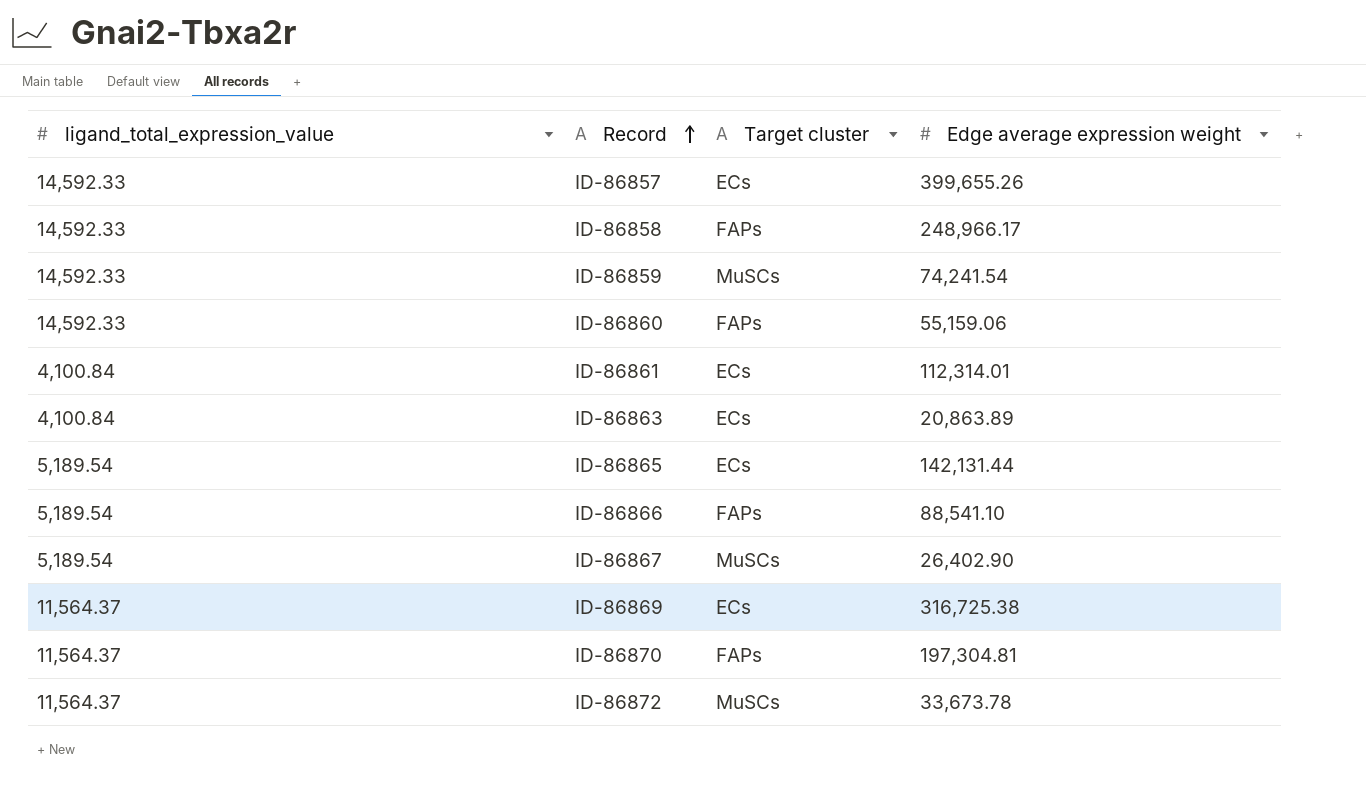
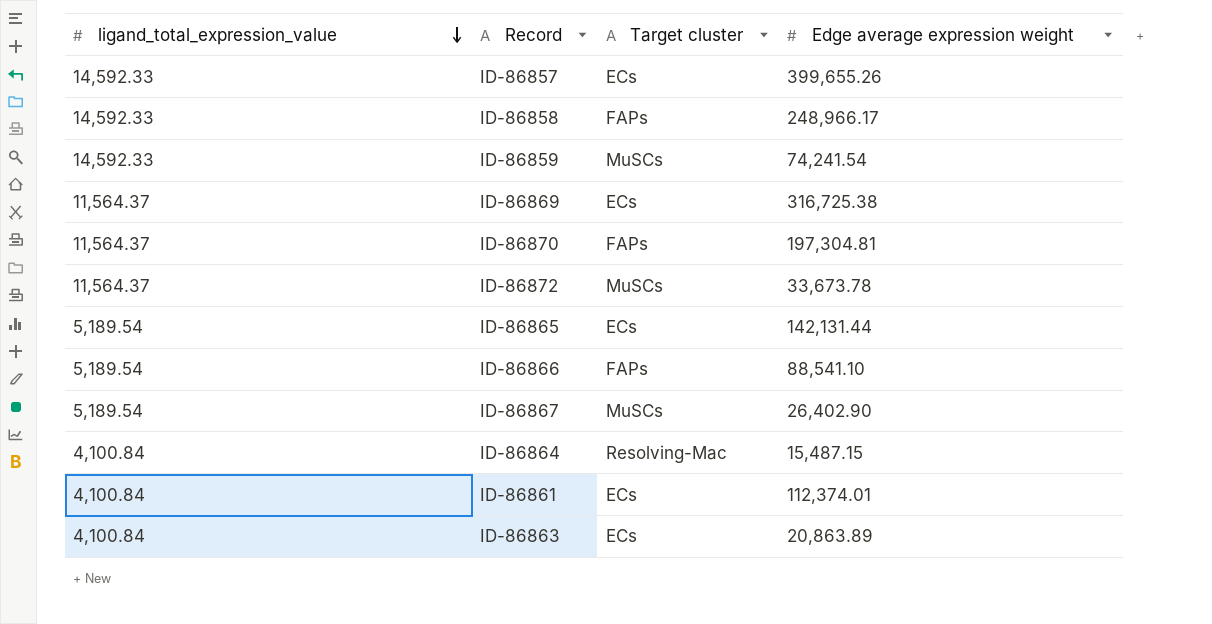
row order: Record ascending -> ligand_total_expression_value descending
row ID-86860: 14,592.33 | FAPs | 55,159.06 -> none
row ID-86864: none -> 4,100.84 | Resolving-Mac | 15,487.15
ID-86861 | Edge average expression weight: 112,314.01 -> 112,374.01

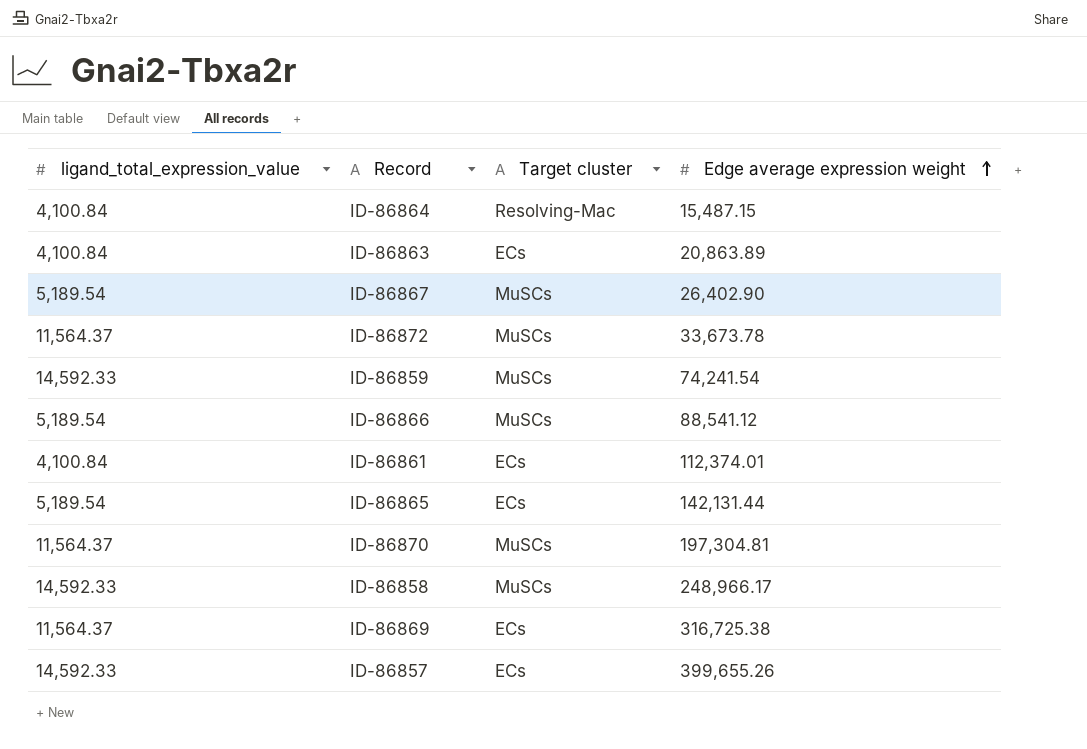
row order: ligand_total_expression_value descending -> Edge average expression weight ascending
ID-86866 | Target cluster: FAPs -> MuSCs
ID-86866 | Edge average expression weight: 88,541.10 -> 88,541.12
ID-86870 | Target cluster: FAPs -> MuSCs
ID-86858 | Target cluster: FAPs -> MuSCs

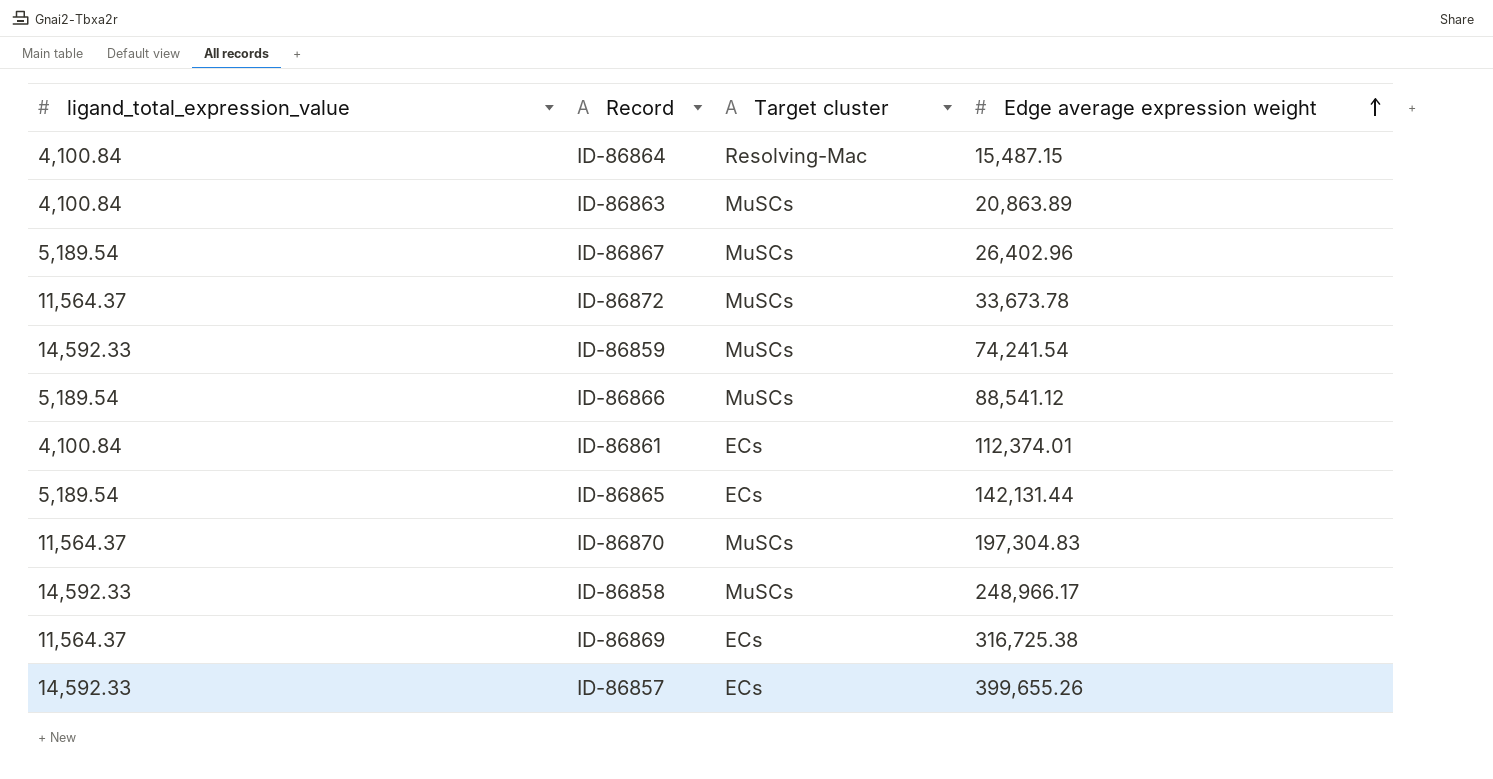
ID-86863 | Target cluster: ECs -> MuSCs
ID-86867 | Edge average expression weight: 26,402.90 -> 26,402.96
ID-86870 | Edge average expression weight: 197,304.81 -> 197,304.83

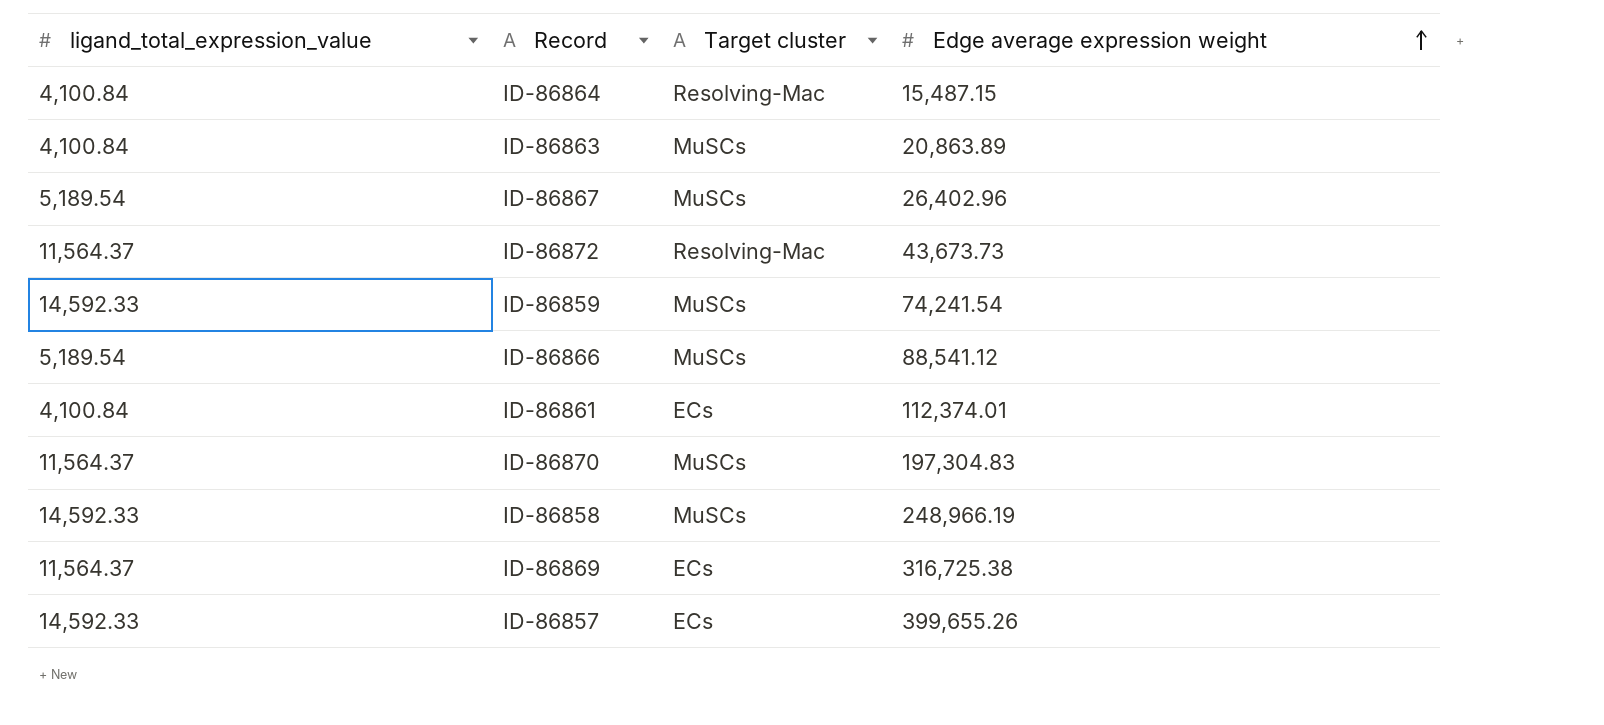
row ID-86865: 5,189.54 | ECs | 142,131.44 -> none
ID-86872 | Target cluster: MuSCs -> Resolving-Mac
ID-86872 | Edge average expression weight: 33,673.78 -> 43,673.73
ID-86858 | Edge average expression weight: 248,966.17 -> 248,966.19

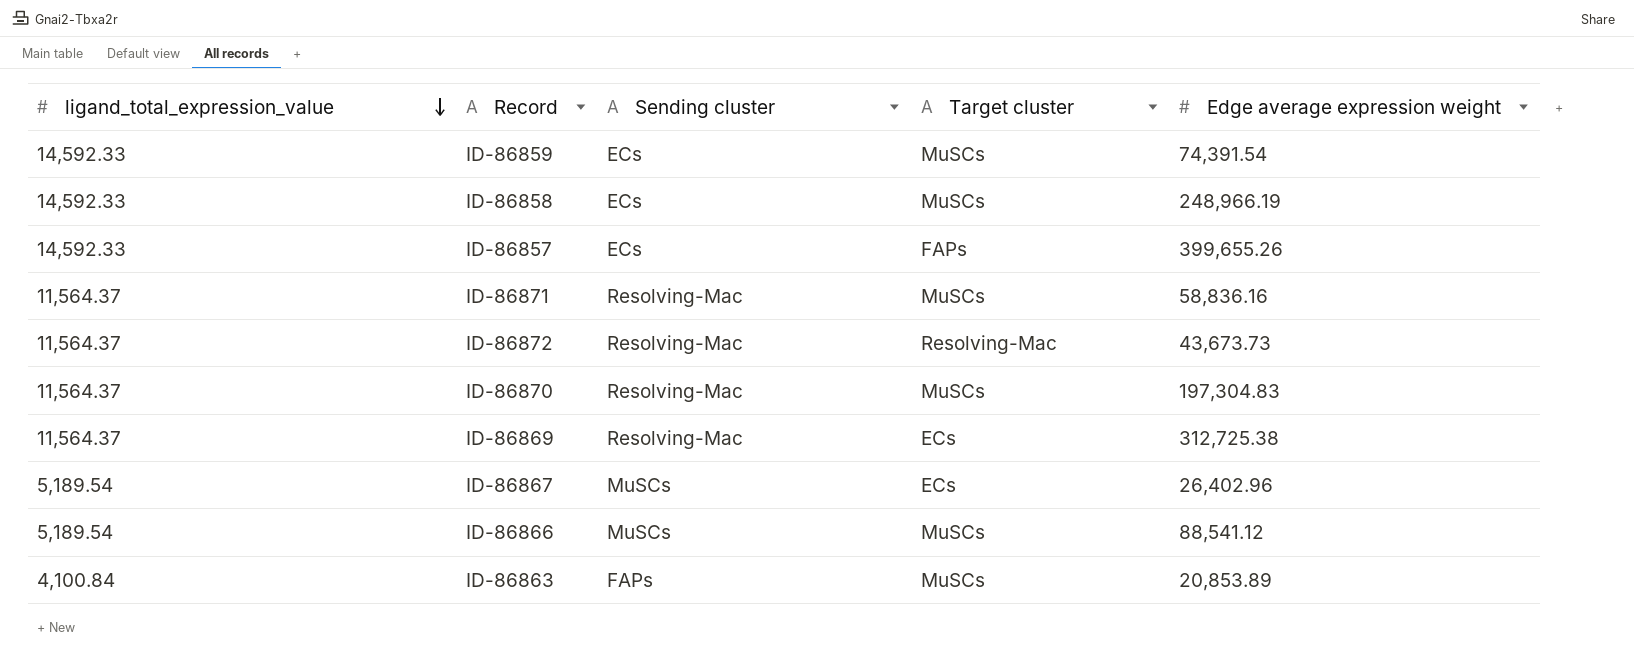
row order: Edge average expression weight ascending -> ligand_total_expression_value descending
column Sending cluster | position: none -> 3
row ID-86864: 4,100.84 | Resolving-Mac | 15,487.15 -> none
row ID-86861: 4,100.84 | ECs | 112,374.01 -> none
ID-86859 | Edge average expression weight: 74,241.54 -> 74,391.54
ID-86857 | Target cluster: ECs -> FAPs
row ID-86871: none -> 11,564.37 | Resolving-Mac | MuSCs | 58,836.16
ID-86869 | Edge average expression weight: 316,725.38 -> 312,725.38
ID-86867 | Target cluster: MuSCs -> ECs
ID-86863 | Edge average expression weight: 20,863.89 -> 20,853.89

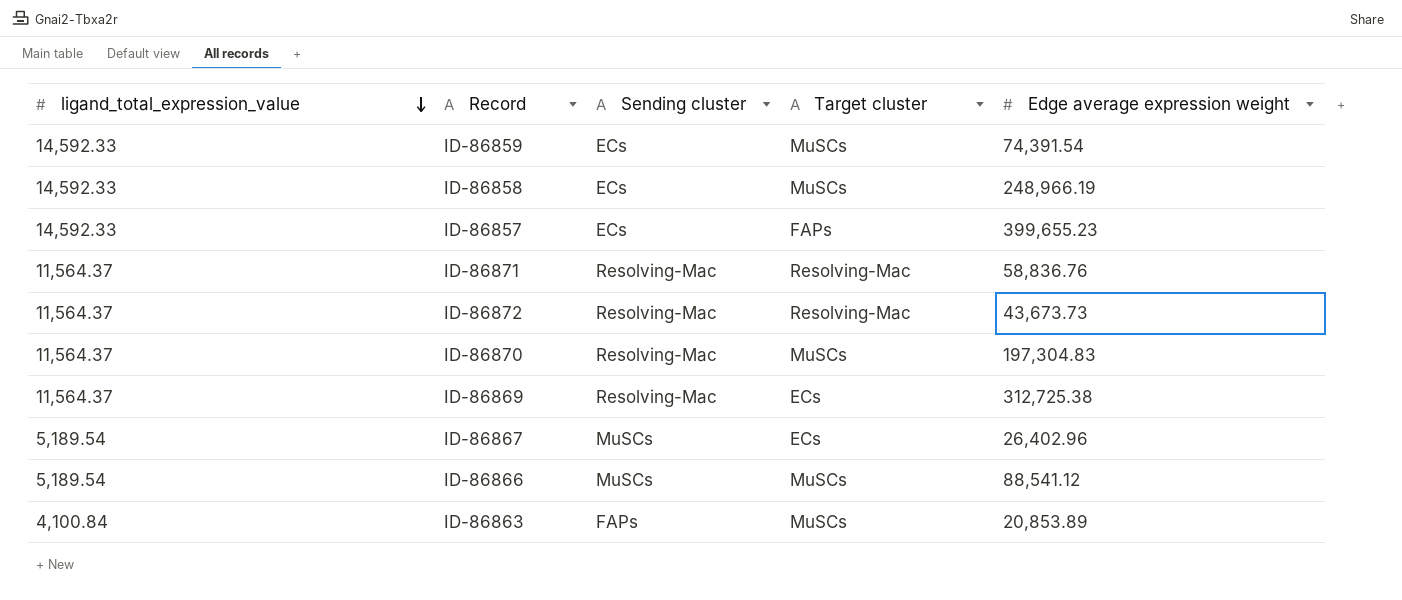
ID-86857 | Edge average expression weight: 399,655.26 -> 399,655.23
ID-86871 | Target cluster: MuSCs -> Resolving-Mac
ID-86871 | Edge average expression weight: 58,836.16 -> 58,836.76

